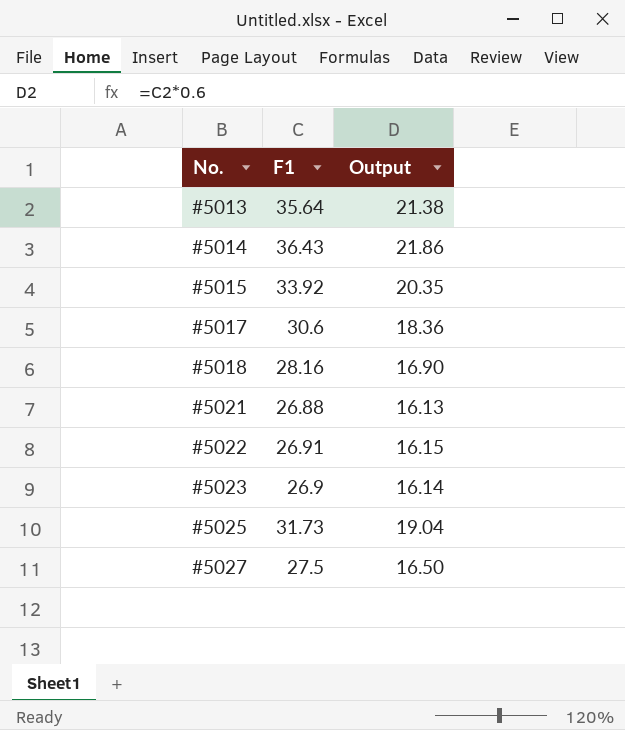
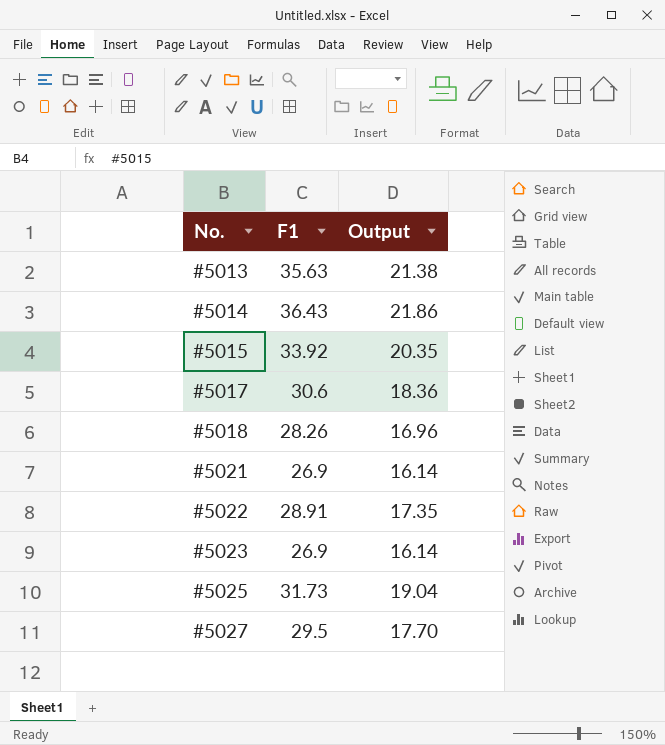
#5013 | F1: 35.64 -> 35.63
#5018 | F1: 28.16 -> 28.26
#5018 | Output: 16.90 -> 16.96
#5021 | F1: 26.88 -> 26.9
#5021 | Output: 16.13 -> 16.14
#5022 | F1: 26.91 -> 28.91
#5022 | Output: 16.15 -> 17.35
#5027 | F1: 27.5 -> 29.5
#5027 | Output: 16.50 -> 17.70

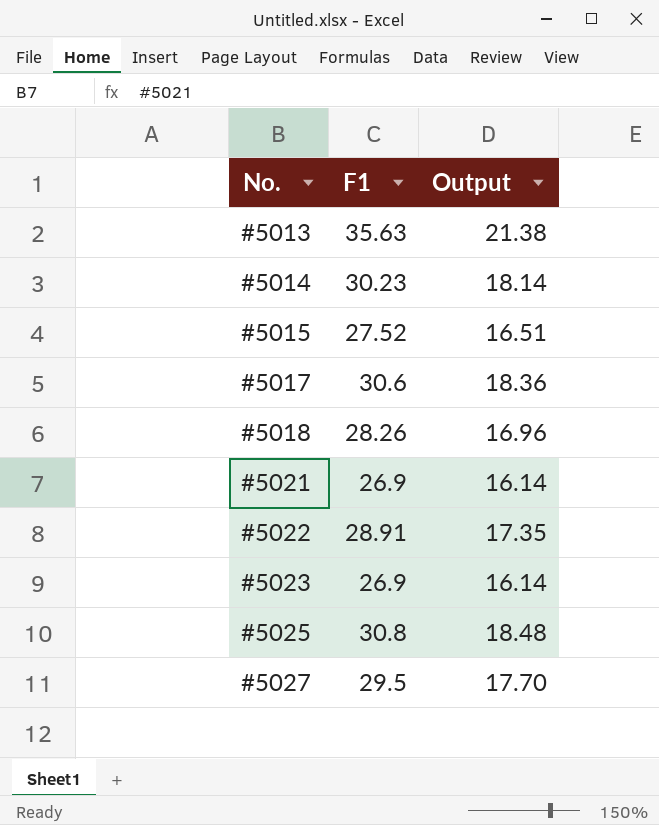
#5014 | F1: 36.43 -> 30.23
#5014 | Output: 21.86 -> 18.14
#5015 | F1: 33.92 -> 27.52
#5015 | Output: 20.35 -> 16.51
#5025 | F1: 31.73 -> 30.8
#5025 | Output: 19.04 -> 18.48

